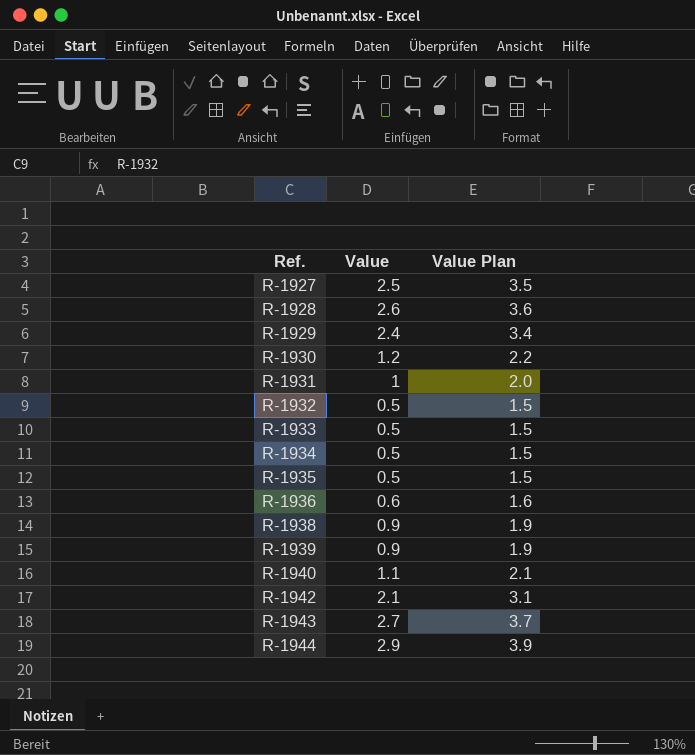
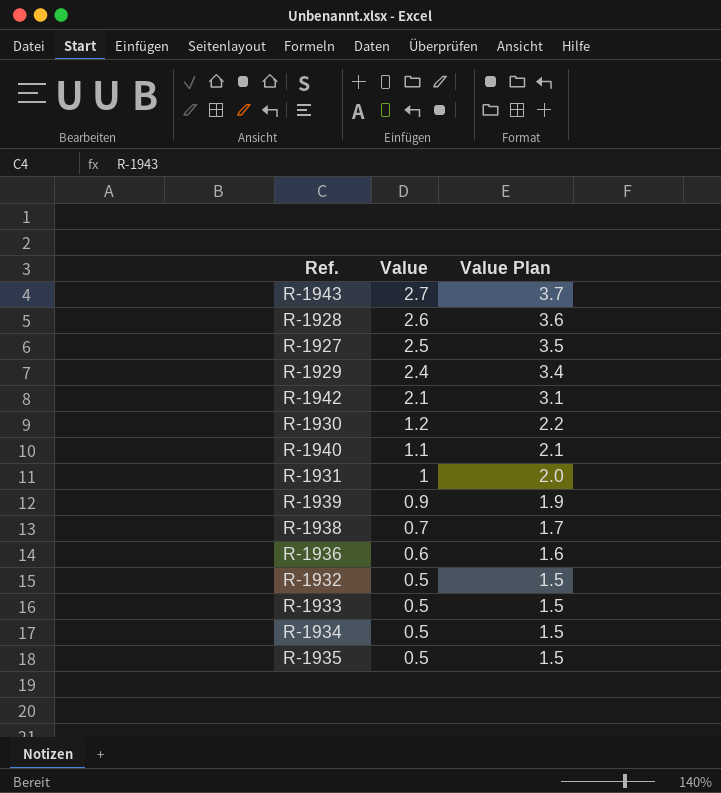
row order: Ref. ascending -> Value descending
row R-1944: 2.9 | 3.9 -> none
R-1938 | Value: 0.9 -> 0.7
R-1938 | Value Plan: 1.9 -> 1.7

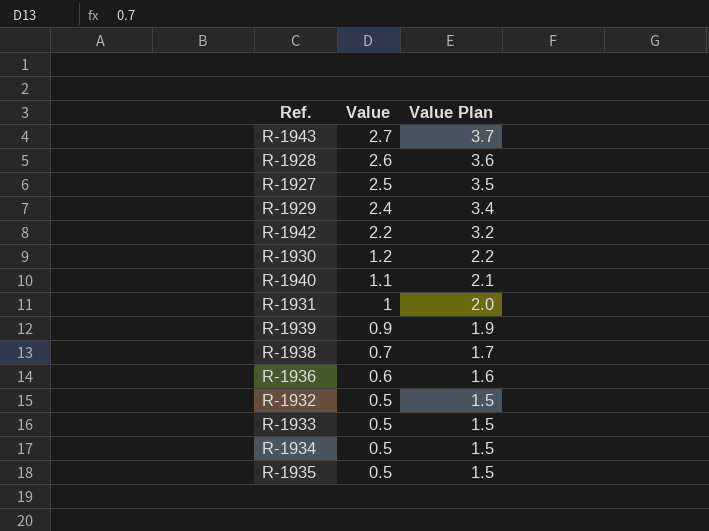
R-1942 | Value: 2.1 -> 2.2
R-1942 | Value Plan: 3.1 -> 3.2

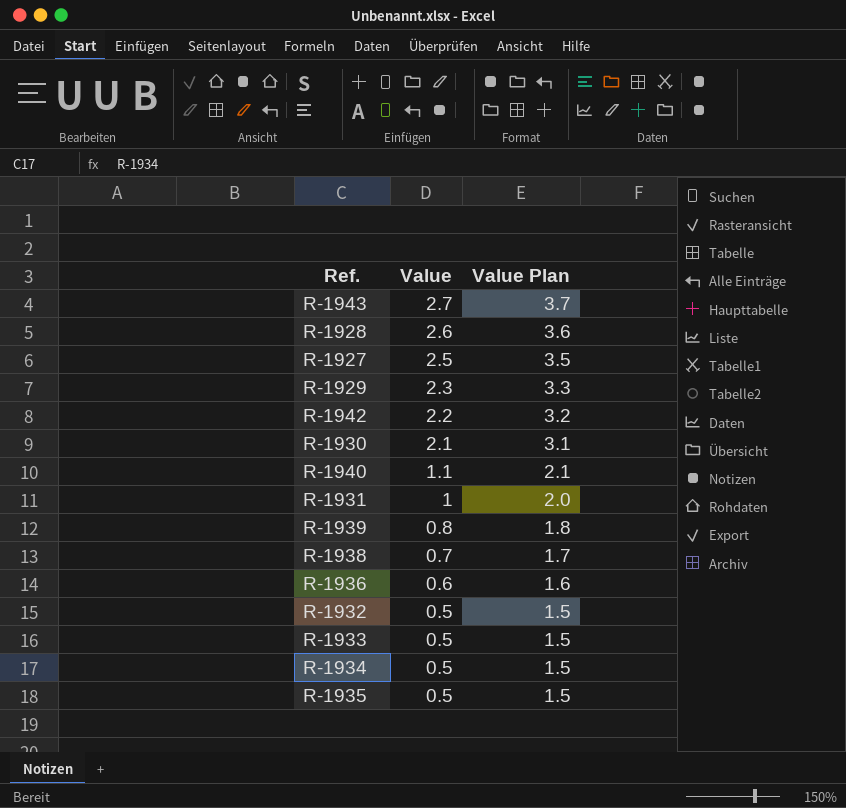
R-1929 | Value: 2.4 -> 2.3
R-1929 | Value Plan: 3.4 -> 3.3
R-1930 | Value: 1.2 -> 2.1
R-1930 | Value Plan: 2.2 -> 3.1
R-1939 | Value: 0.9 -> 0.8
R-1939 | Value Plan: 1.9 -> 1.8

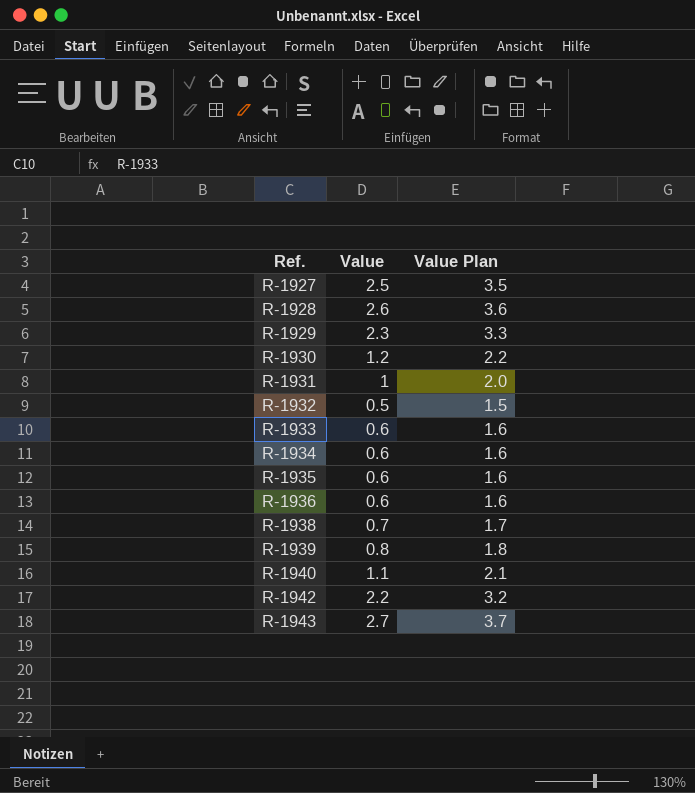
row order: Value descending -> Ref. ascending
R-1930 | Value: 2.1 -> 1.2
R-1930 | Value Plan: 3.1 -> 2.2
R-1933 | Value: 0.5 -> 0.6
R-1933 | Value Plan: 1.5 -> 1.6
R-1934 | Value: 0.5 -> 0.6
R-1934 | Value Plan: 1.5 -> 1.6
R-1935 | Value: 0.5 -> 0.6
R-1935 | Value Plan: 1.5 -> 1.6

